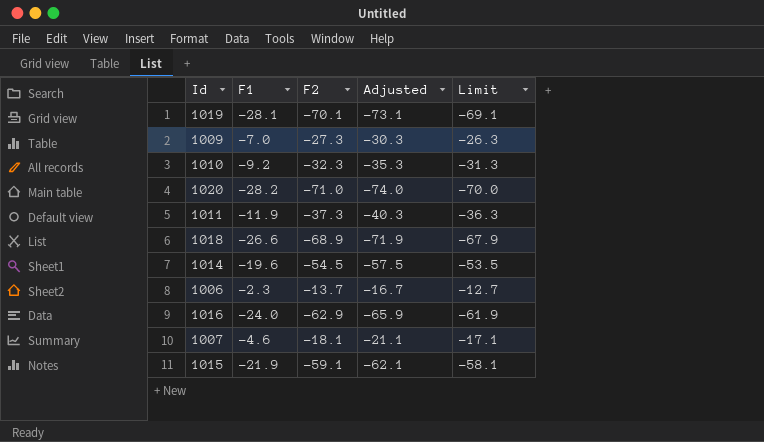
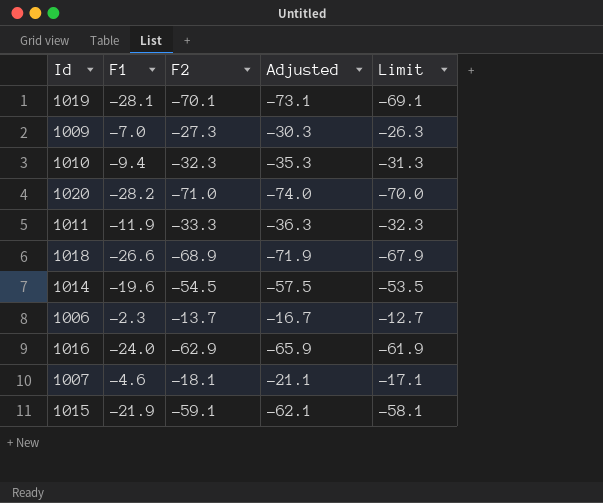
1010 | F1: -9.2 -> -9.4
1011 | F2: -37.3 -> -33.3
1011 | Adjusted: -40.3 -> -36.3
1011 | Limit: -36.3 -> -32.3

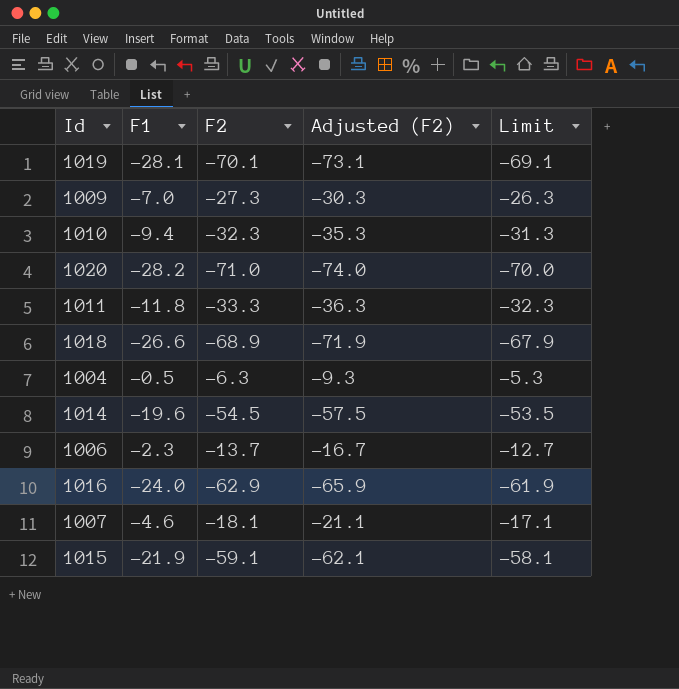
column name: Adjusted -> Adjusted (F2)
1011 | F1: -11.9 -> -11.8
row 1004: none -> -0.5 | -6.3 | -9.3 | -5.3

